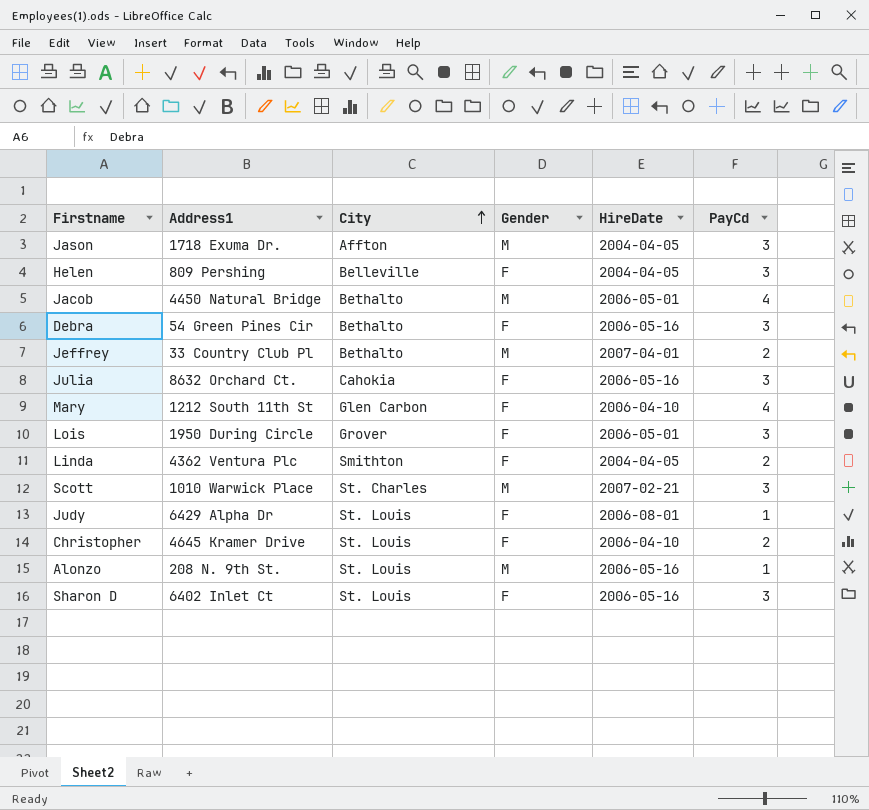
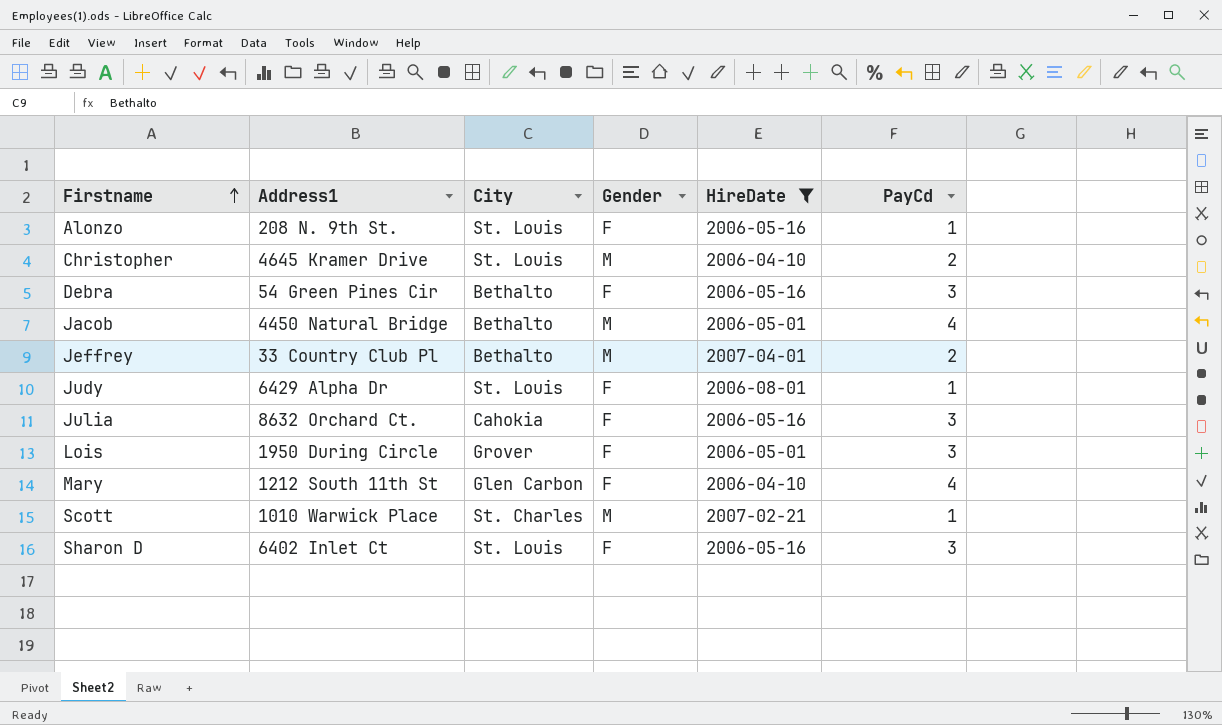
filter: none -> HireDate != 2004-04-05
row order: City ascending -> Firstname ascending
Alonzo | Gender: M -> F
Christopher | Gender: F -> M
Scott | PayCd: 3 -> 1

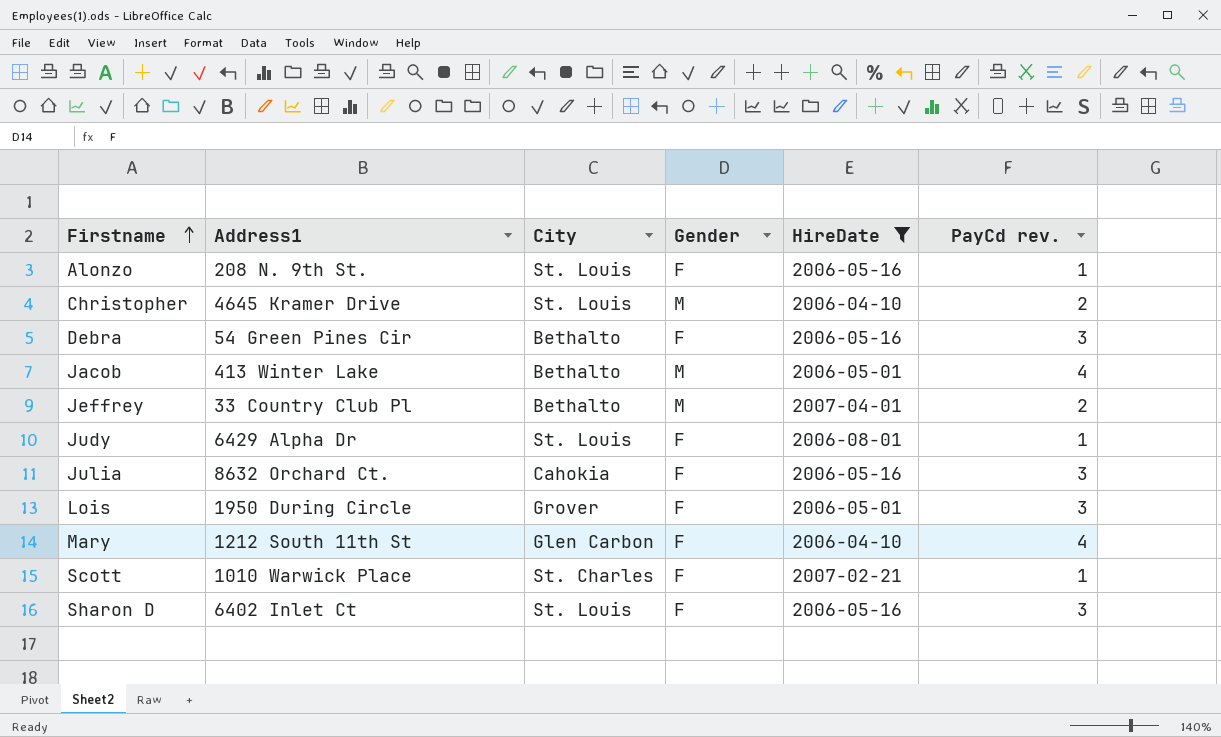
column name: PayCd -> PayCd rev.
Jacob | Address1: 4450 Natural Bridge -> 413 Winter Lake
Scott | Gender: M -> F

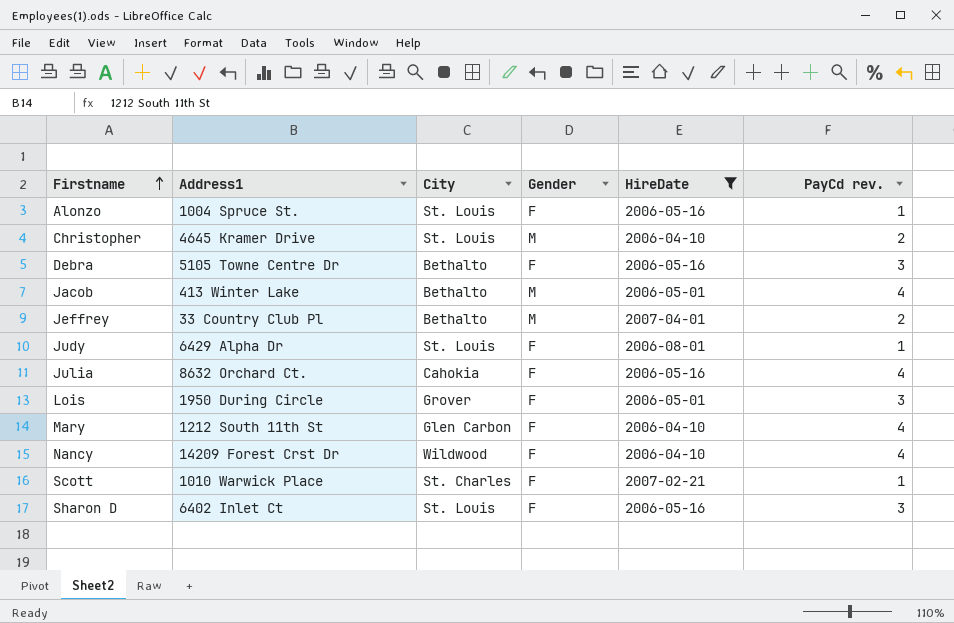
Alonzo | Address1: 208 N. 9th St. -> 1004 Spruce St.
Debra | Address1: 54 Green Pines Cir -> 5105 Towne Centre Dr
Julia | PayCd rev.: 3 -> 4
row Nancy: none -> 14209 Forest Crst Dr | Wildwood | F | 2006-04-10 | 4

